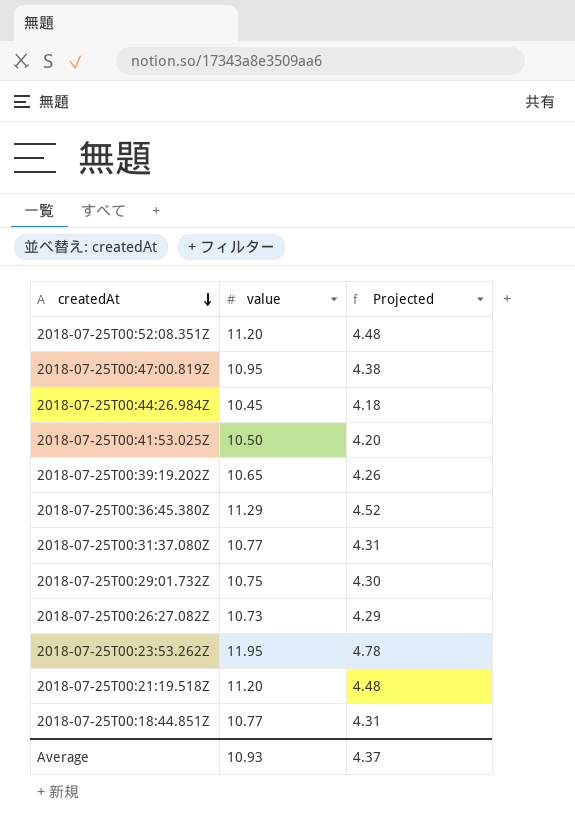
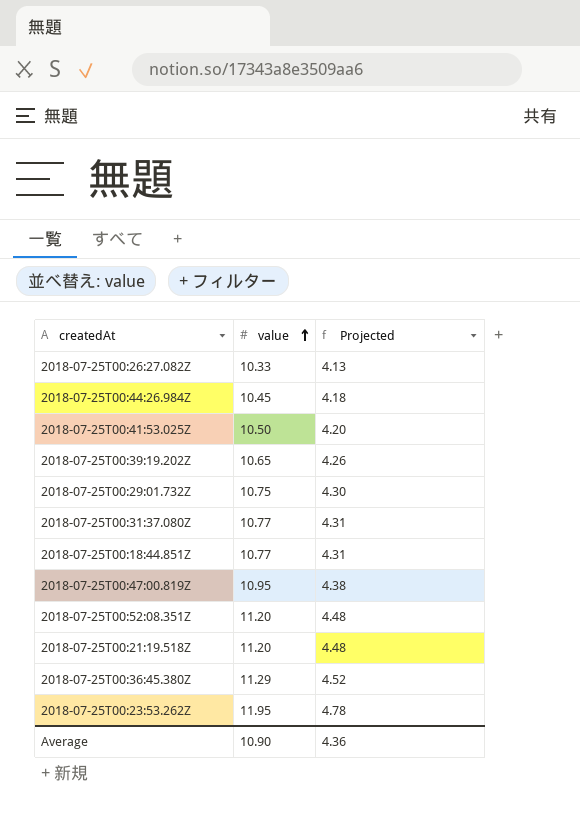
row order: createdAt descending -> value ascending
2018-07-25T00:26:27.082Z | value: 10.73 -> 10.33
2018-07-25T00:26:27.082Z | Projected: 4.29 -> 4.13
Average | value: 10.93 -> 10.90
Average | Projected: 4.37 -> 4.36

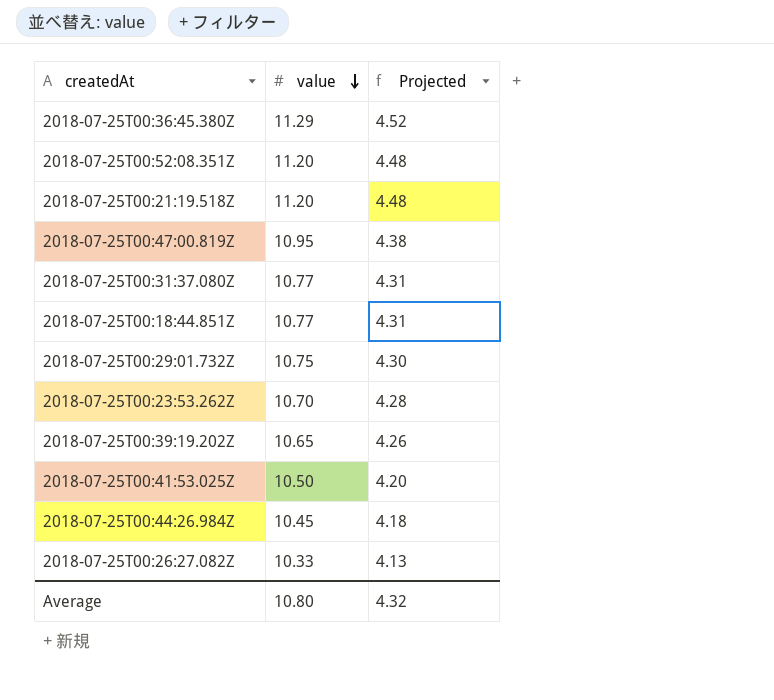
row order: value ascending -> value descending
2018-07-25T00:23:53.262Z | value: 11.95 -> 10.70
2018-07-25T00:23:53.262Z | Projected: 4.78 -> 4.28
Average | value: 10.90 -> 10.80
Average | Projected: 4.36 -> 4.32

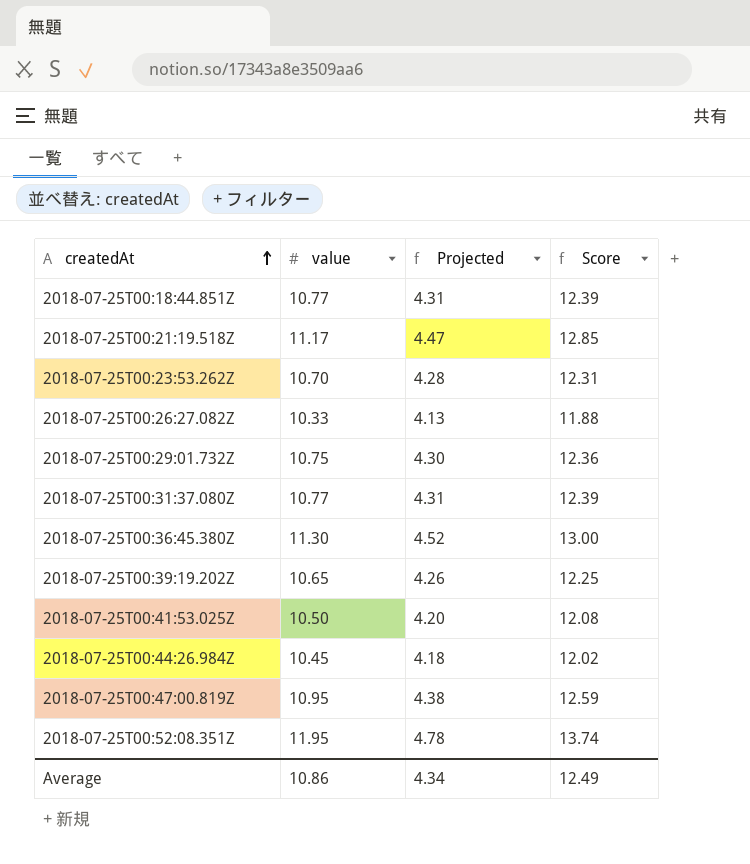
row order: value descending -> createdAt ascending
column Score | formula: none -> [value] * 1.15
2018-07-25T00:21:19.518Z | value: 11.20 -> 11.17
2018-07-25T00:21:19.518Z | Projected: 4.48 -> 4.47
2018-07-25T00:36:45.380Z | value: 11.29 -> 11.30
2018-07-25T00:52:08.351Z | value: 11.20 -> 11.95
2018-07-25T00:52:08.351Z | Projected: 4.48 -> 4.78
Average | value: 10.80 -> 10.86
Average | Projected: 4.32 -> 4.34

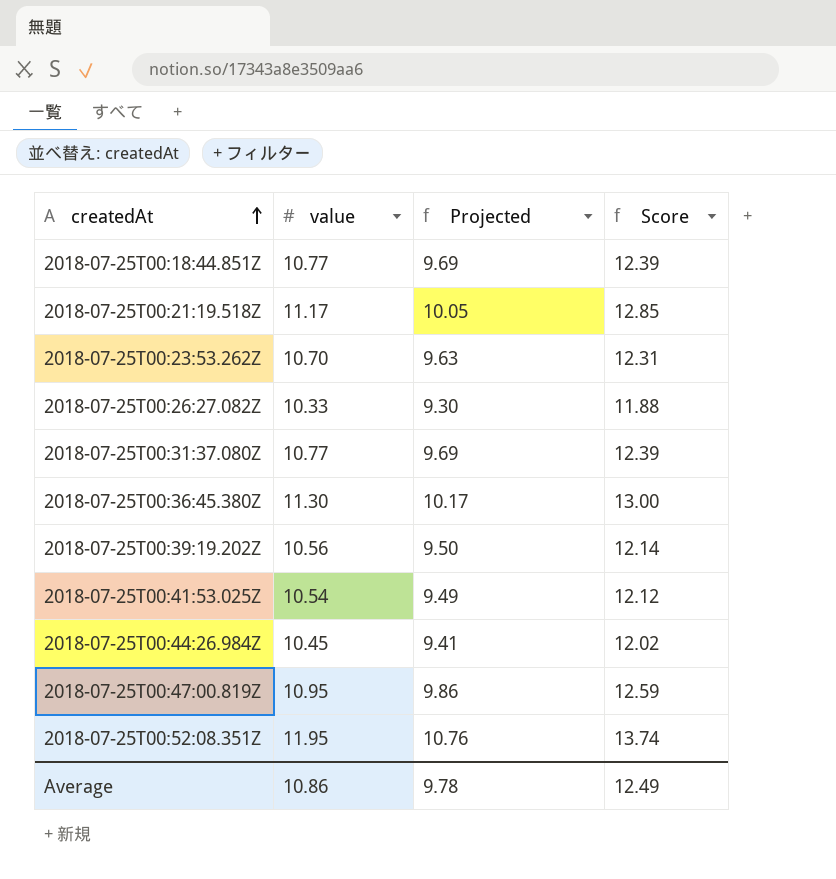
column Projected | formula: [value] * 0.4 -> [value] * 0.9
row 2018-07-25T00:29:01.732Z: 10.75 | 4.30 | 12.36 -> none
2018-07-25T00:39:19.202Z | value: 10.65 -> 10.56
2018-07-25T00:39:19.202Z | Score: 12.25 -> 12.14
2018-07-25T00:41:53.025Z | value: 10.50 -> 10.54
2018-07-25T00:41:53.025Z | Score: 12.08 -> 12.12
Average | Projected: 4.34 -> 9.78

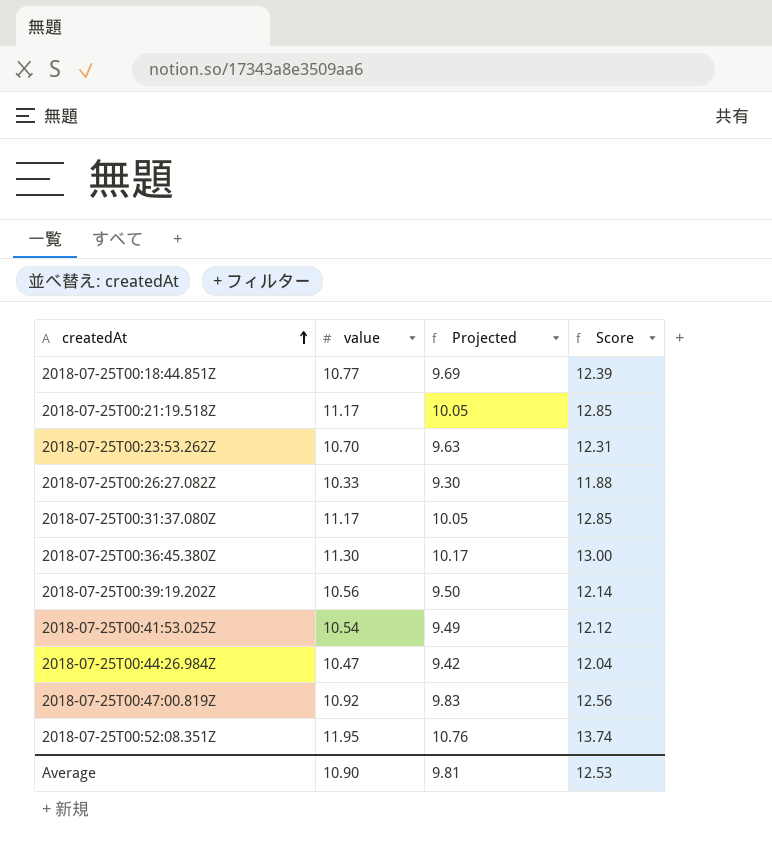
2018-07-25T00:31:37.080Z | value: 10.77 -> 11.17
2018-07-25T00:31:37.080Z | Projected: 9.69 -> 10.05
2018-07-25T00:31:37.080Z | Score: 12.39 -> 12.85
2018-07-25T00:44:26.984Z | value: 10.45 -> 10.47
2018-07-25T00:44:26.984Z | Projected: 9.41 -> 9.42
2018-07-25T00:44:26.984Z | Score: 12.02 -> 12.04
2018-07-25T00:47:00.819Z | value: 10.95 -> 10.92
2018-07-25T00:47:00.819Z | Projected: 9.86 -> 9.83
2018-07-25T00:47:00.819Z | Score: 12.59 -> 12.56
Average | value: 10.86 -> 10.90
Average | Projected: 9.78 -> 9.81
Average | Score: 12.49 -> 12.53

